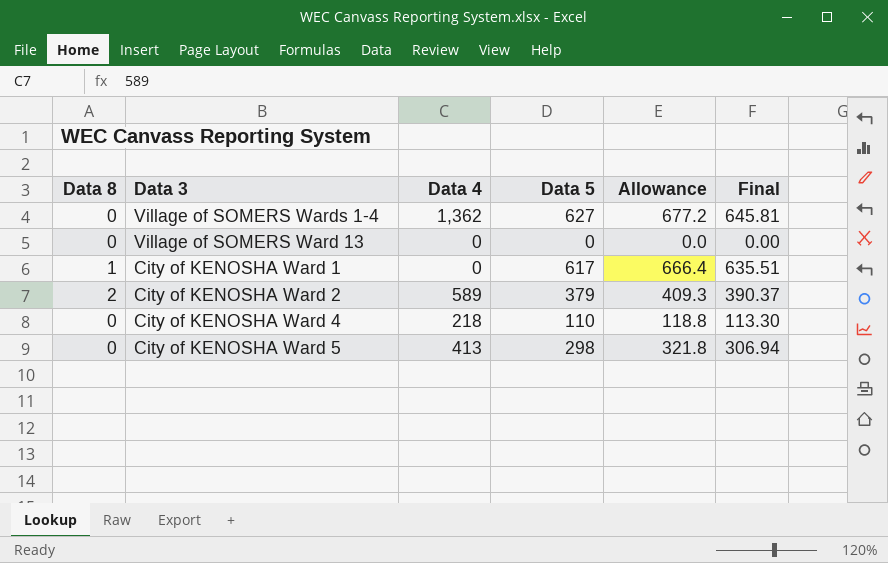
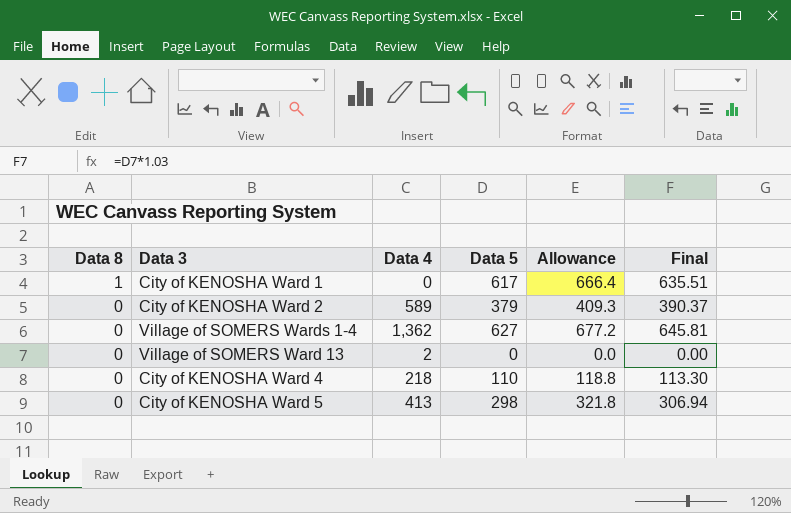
row order: none -> Data 8 descending
City of KENOSHA Ward 2 | Data 8: 2 -> 0
Village of SOMERS Ward 13 | Data 4: 0 -> 2

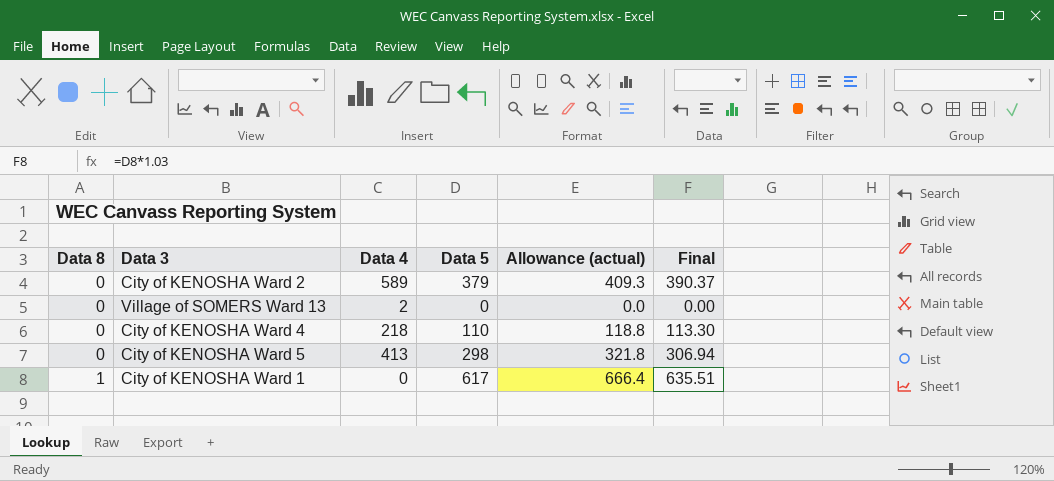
row order: Data 8 descending -> Data 8 ascending
column name: Allowance -> Allowance (actual)
row Village of SOMERS Wards 1-4: 0 | 1,362 | 627 | 677.2 | 645.81 -> none

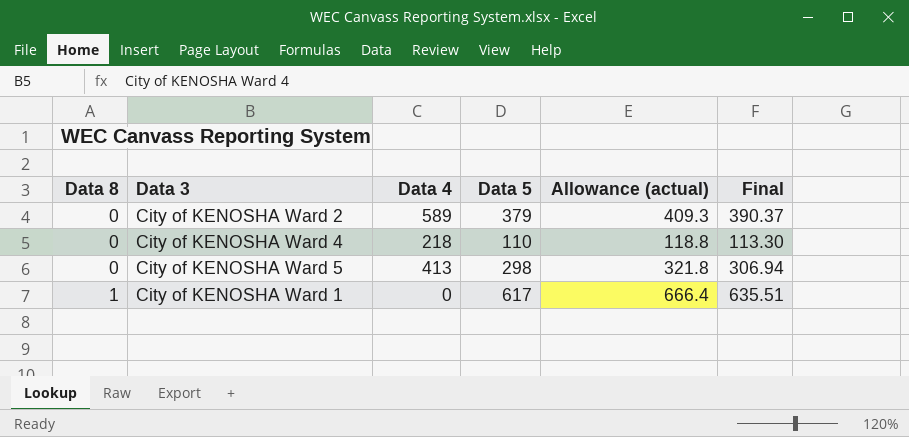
row Village of SOMERS Ward 13: 0 | 2 | 0 | 0.0 | 0.00 -> none

